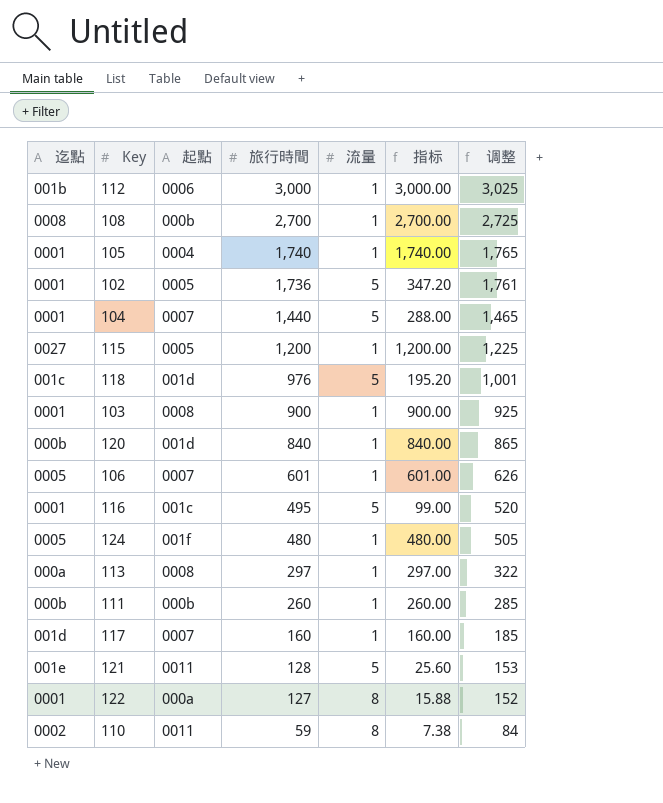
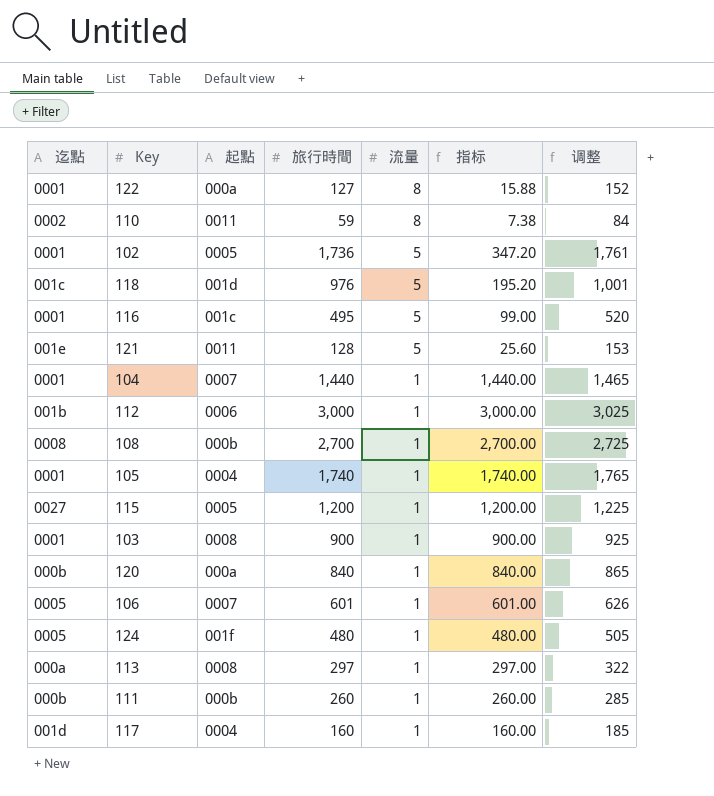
row order: 旅行時間 descending -> 流量 descending
104 | 流量: 5 -> 1
104 | 指标: 288.00 -> 1,440.00
120 | 起點: 001d -> 000a
117 | 起點: 0007 -> 0004

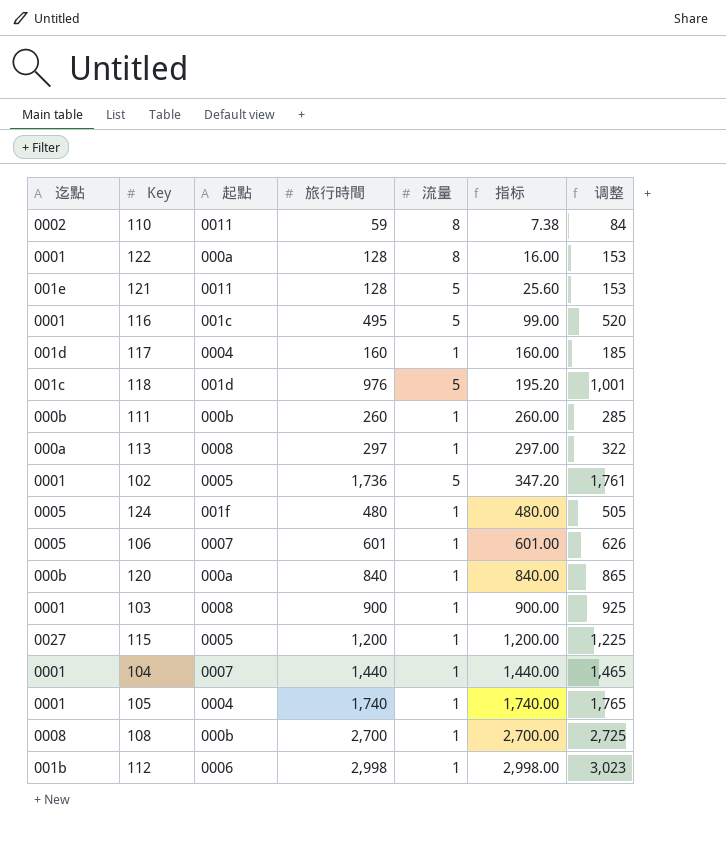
row order: 流量 descending -> 指标 ascending
122 | 旅行時間: 127 -> 128
122 | 指标: 15.88 -> 16.00
122 | 调整: 152 -> 153
112 | 旅行時間: 3,000 -> 2,998
112 | 指标: 3,000.00 -> 2,998.00
112 | 调整: 3,025 -> 3,023

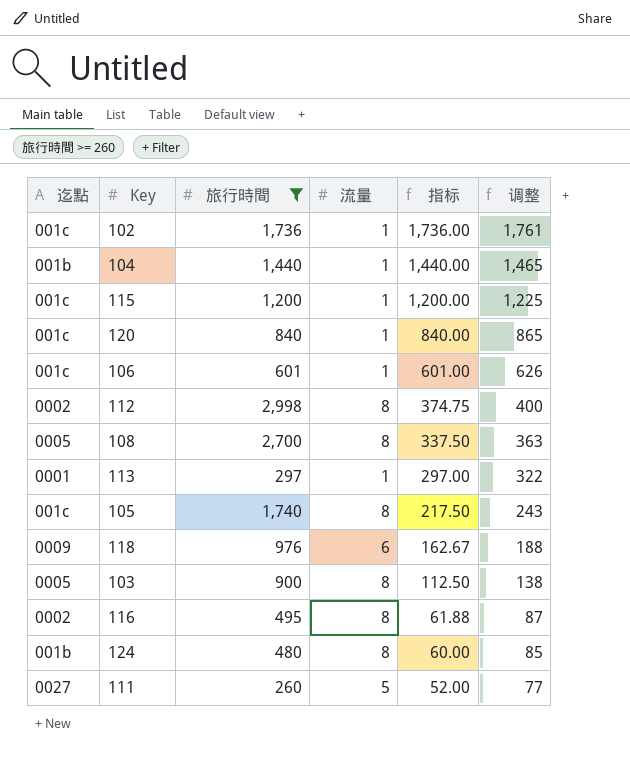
filter: none -> 旅行時間 >= 260
row order: 指标 ascending -> 指标 descending
column 起點 | position: 3 -> none
column 调整 | formula: [旅行時間] + 25 -> [指标] + 25
102 | 迄點: 0001 -> 001c
102 | 流量: 5 -> 1
102 | 指标: 347.20 -> 1,736.00
104 | 迄點: 0001 -> 001b
115 | 迄點: 0027 -> 001c
120 | 迄點: 000b -> 001c
106 | 迄點: 0005 -> 001c
112 | 迄點: 001b -> 0002
112 | 流量: 1 -> 8
112 | 指标: 2,998.00 -> 374.75
108 | 迄點: 0008 -> 0005
108 | 流量: 1 -> 8
108 | 指标: 2,700.00 -> 337.50
113 | 迄點: 000a -> 0001
105 | 迄點: 0001 -> 001c
105 | 流量: 1 -> 8
105 | 指标: 1,740.00 -> 217.50
118 | 迄點: 001c -> 0009
118 | 流量: 5 -> 6
118 | 指标: 195.20 -> 162.67
103 | 迄點: 0001 -> 0005
103 | 流量: 1 -> 8
103 | 指标: 900.00 -> 112.50
116 | 迄點: 0001 -> 0002
116 | 流量: 5 -> 8
116 | 指标: 99.00 -> 61.88
124 | 迄點: 0005 -> 001b
124 | 流量: 1 -> 8
124 | 指标: 480.00 -> 60.00
111 | 迄點: 000b -> 0027
111 | 流量: 1 -> 5
111 | 指标: 260.00 -> 52.00

